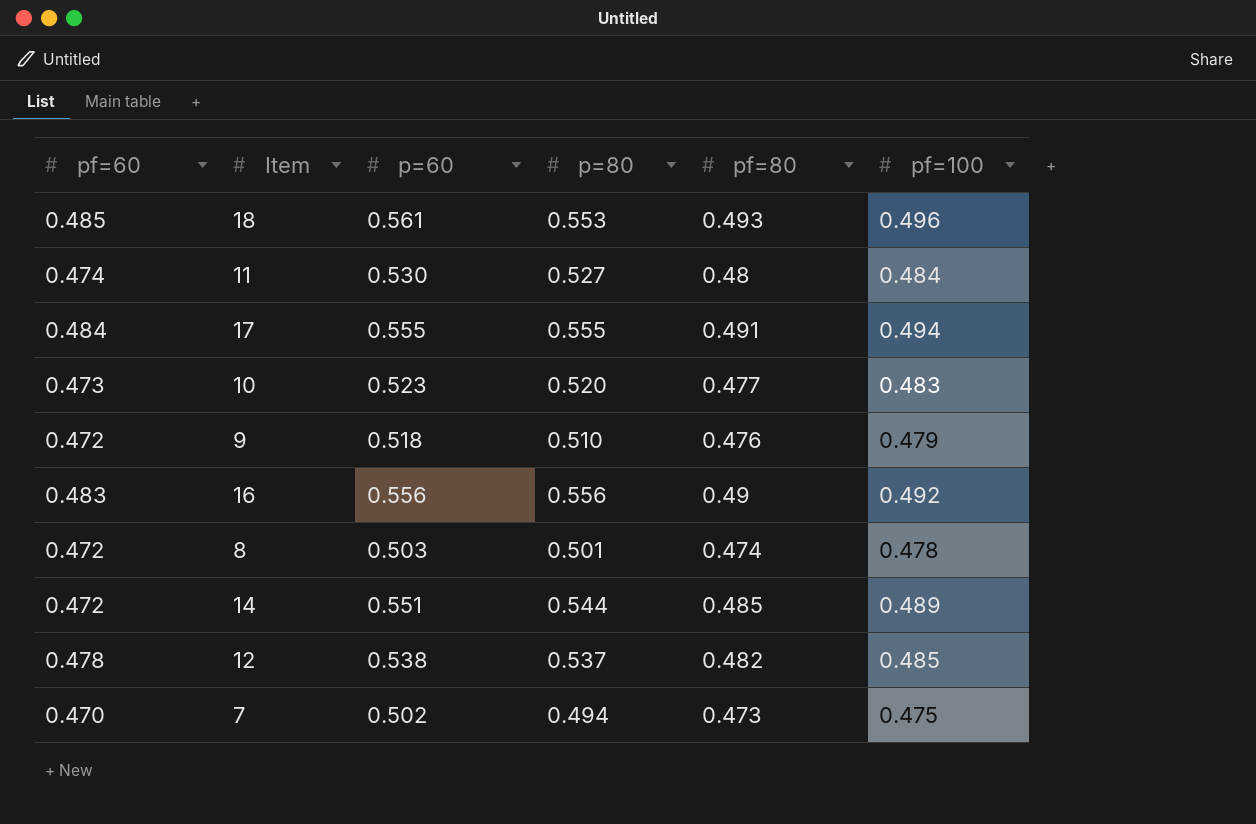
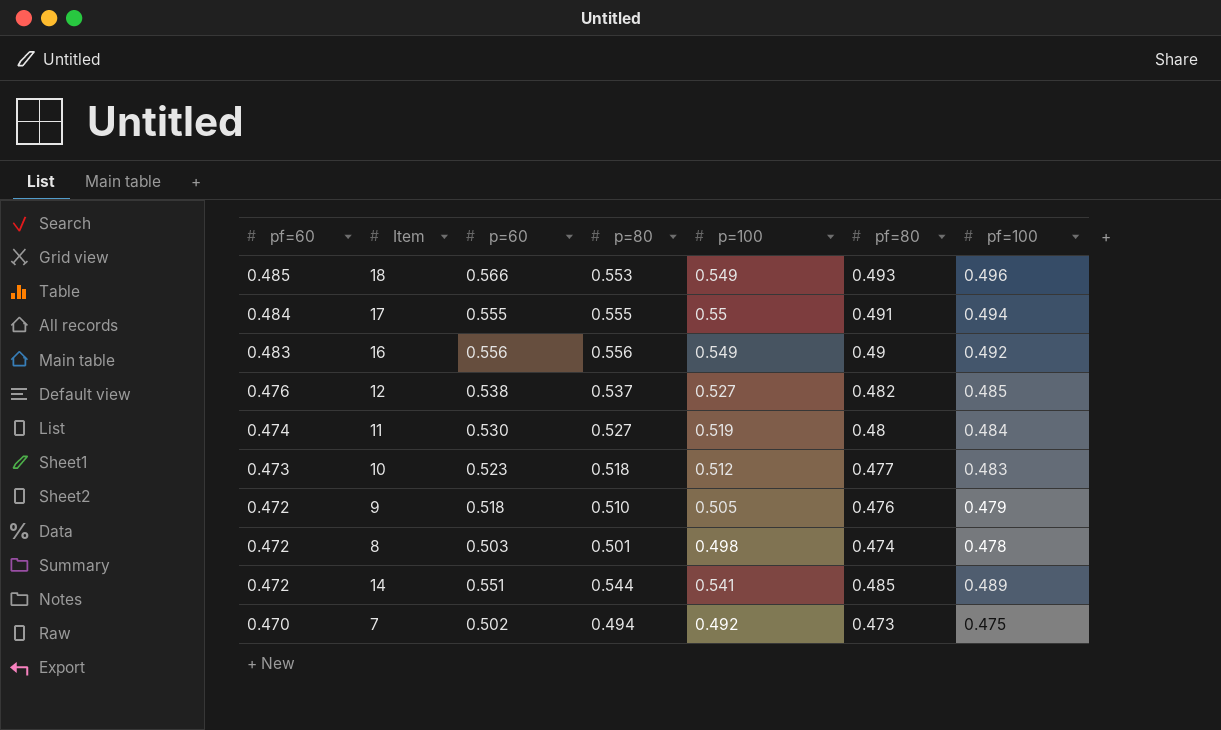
row order: none -> pf=60 descending
column p=100 | position: none -> 5
18 | p=60: 0.561 -> 0.566
12 | pf=60: 0.478 -> 0.476
10 | p=80: 0.520 -> 0.518

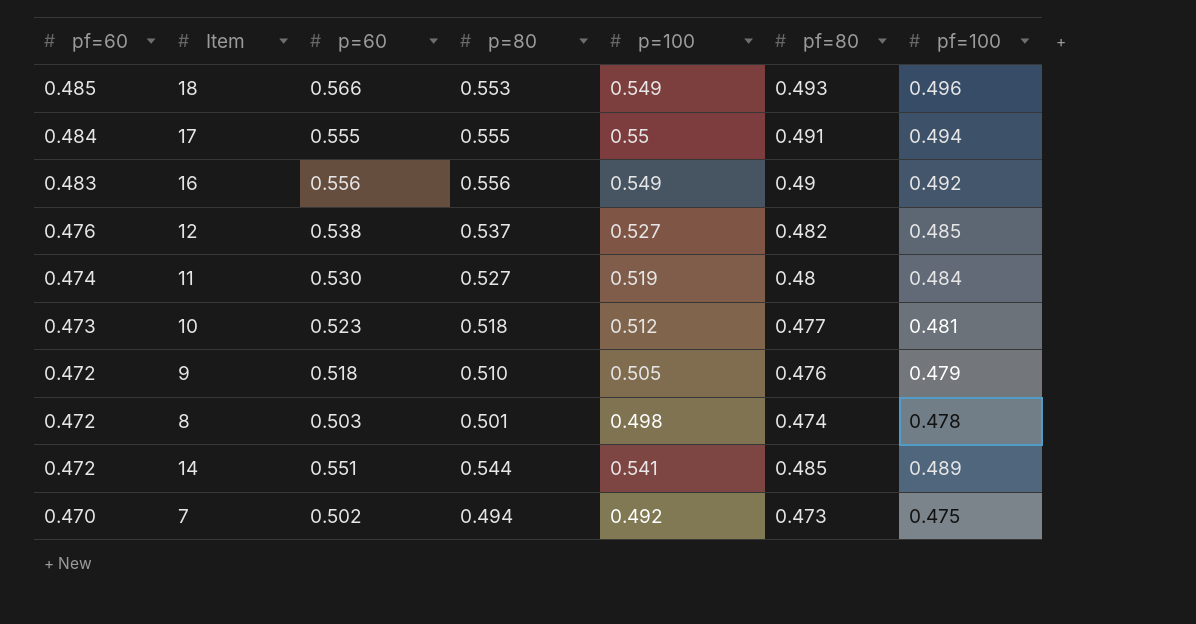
10 | pf=100: 0.483 -> 0.481

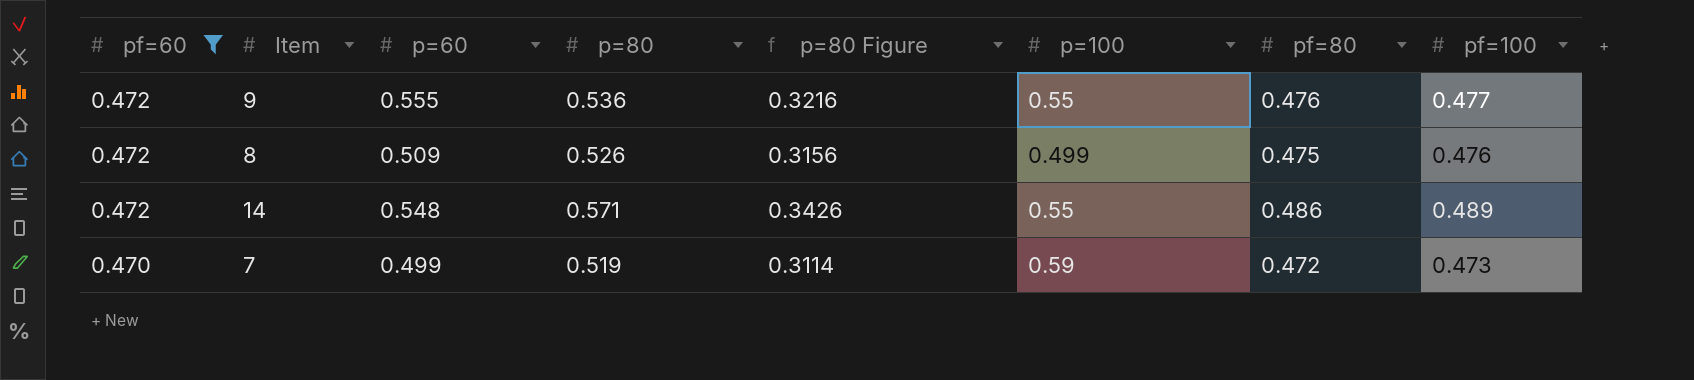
filter: none -> pf=60 <= 0.472
column p=80 Figure | formula: none -> [p=80] * 0.6
9 | p=60: 0.518 -> 0.555
9 | p=80: 0.510 -> 0.536
9 | p=100: 0.505 -> 0.55
9 | pf=100: 0.479 -> 0.477
8 | p=60: 0.503 -> 0.509
8 | p=80: 0.501 -> 0.526
8 | p=100: 0.498 -> 0.499
8 | pf=80: 0.474 -> 0.475
8 | pf=100: 0.478 -> 0.476
14 | p=60: 0.551 -> 0.548
14 | p=80: 0.544 -> 0.571
14 | p=100: 0.541 -> 0.55
14 | pf=80: 0.485 -> 0.486
7 | p=60: 0.502 -> 0.499
7 | p=80: 0.494 -> 0.519
7 | p=100: 0.492 -> 0.59
7 | pf=80: 0.473 -> 0.472
7 | pf=100: 0.475 -> 0.473

